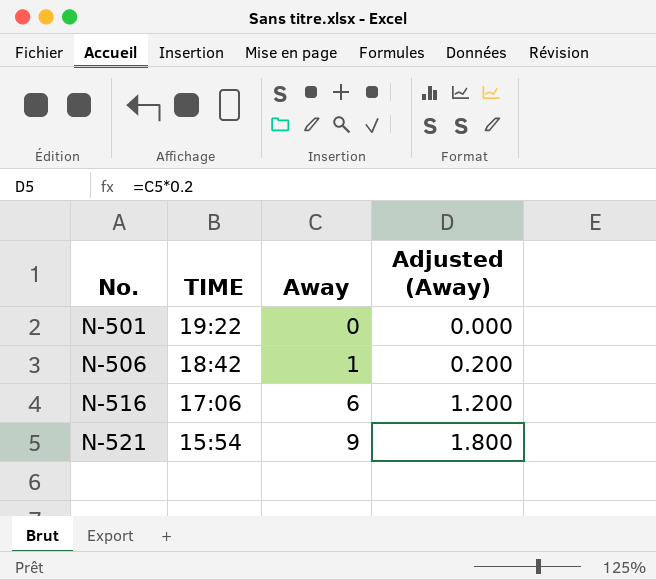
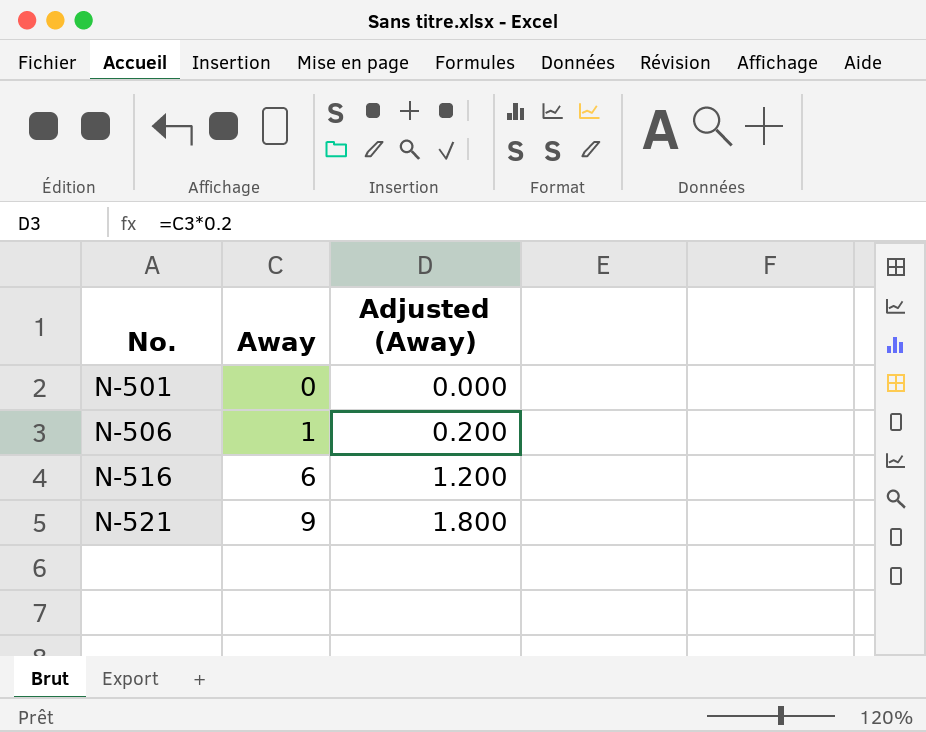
column TIME | position: 2 -> none

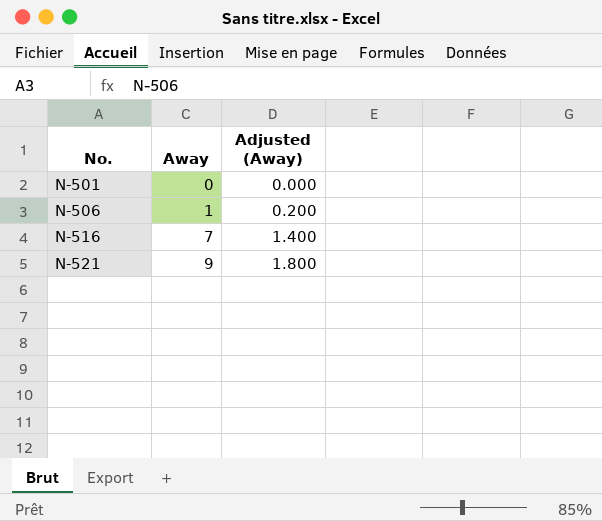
N-516 | Away: 6 -> 7
N-516 | Adjusted (Away): 1.200 -> 1.400

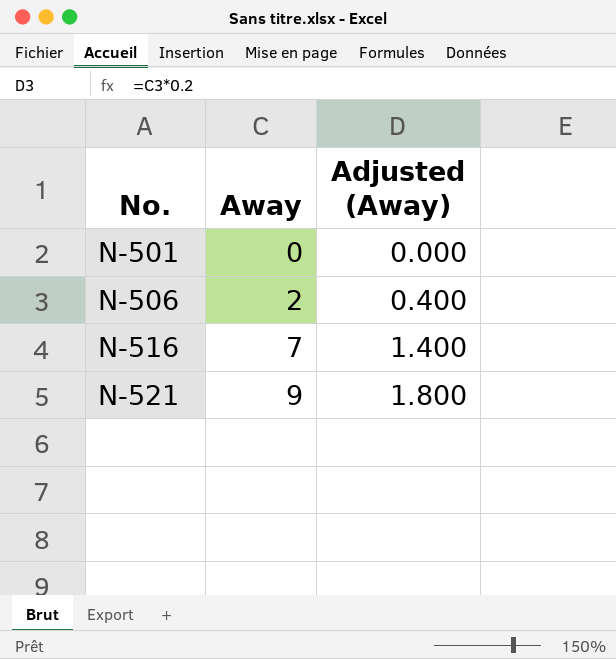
N-506 | Away: 1 -> 2
N-506 | Adjusted (Away): 0.200 -> 0.400

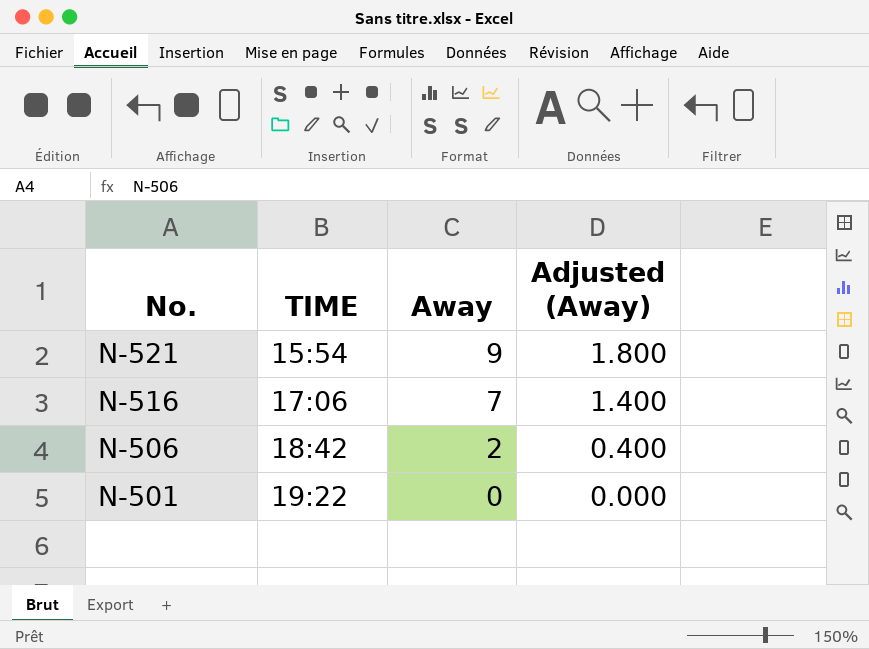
row order: No. ascending -> No. descending
column TIME | position: none -> 2

